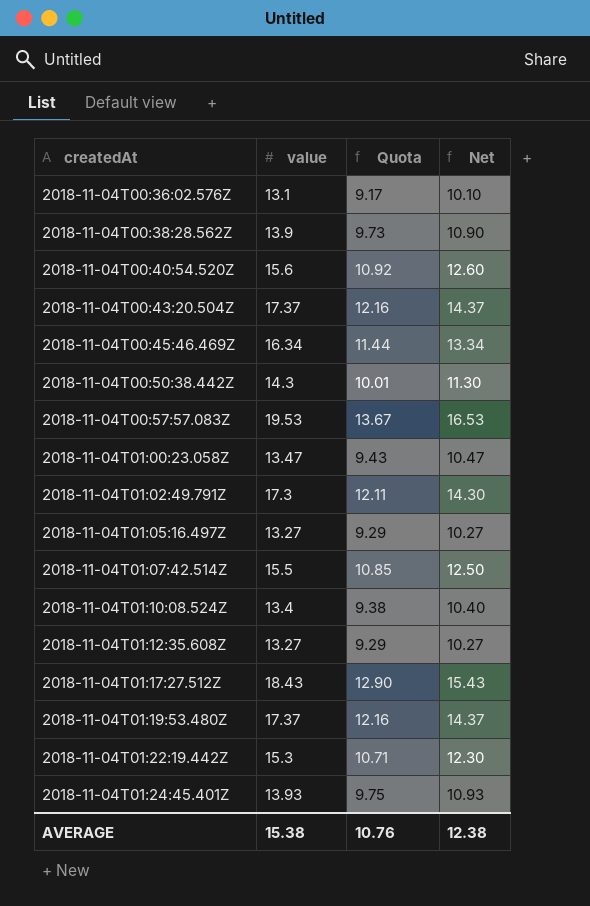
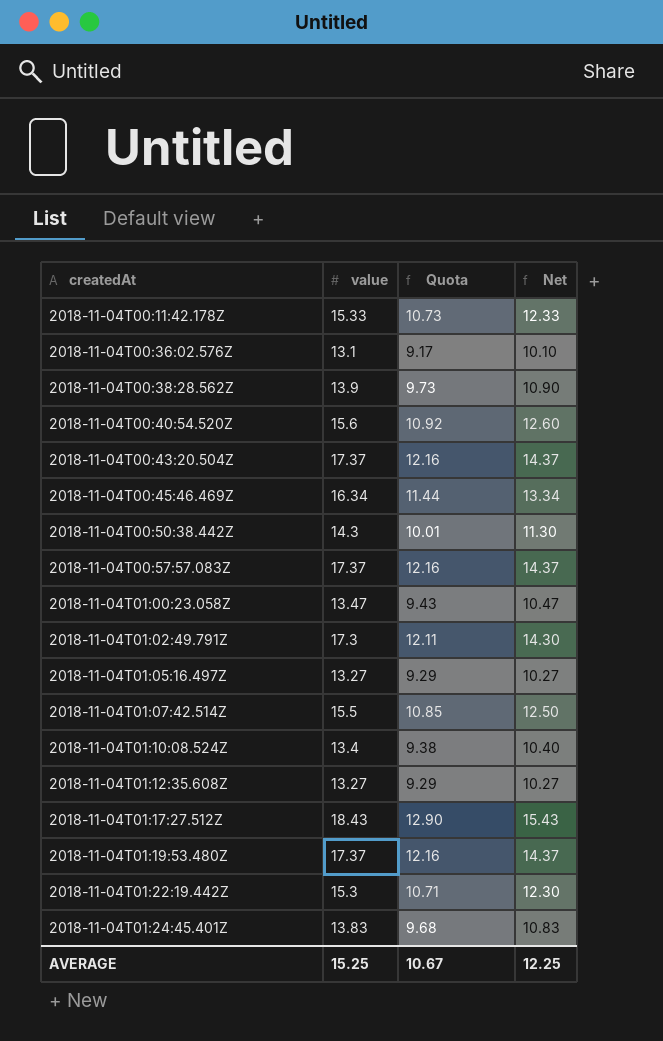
row 2018-11-04T00:11:42.178Z: none -> 15.33 | 10.73 | 12.33
2018-11-04T00:57:57.083Z | value: 19.53 -> 17.37
2018-11-04T00:57:57.083Z | Quota: 13.67 -> 12.16
2018-11-04T00:57:57.083Z | Net: 16.53 -> 14.37
2018-11-04T01:24:45.401Z | value: 13.93 -> 13.83
2018-11-04T01:24:45.401Z | Quota: 9.75 -> 9.68
2018-11-04T01:24:45.401Z | Net: 10.93 -> 10.83
AVERAGE | value: 15.38 -> 15.25
AVERAGE | Quota: 10.76 -> 10.67
AVERAGE | Net: 12.38 -> 12.25

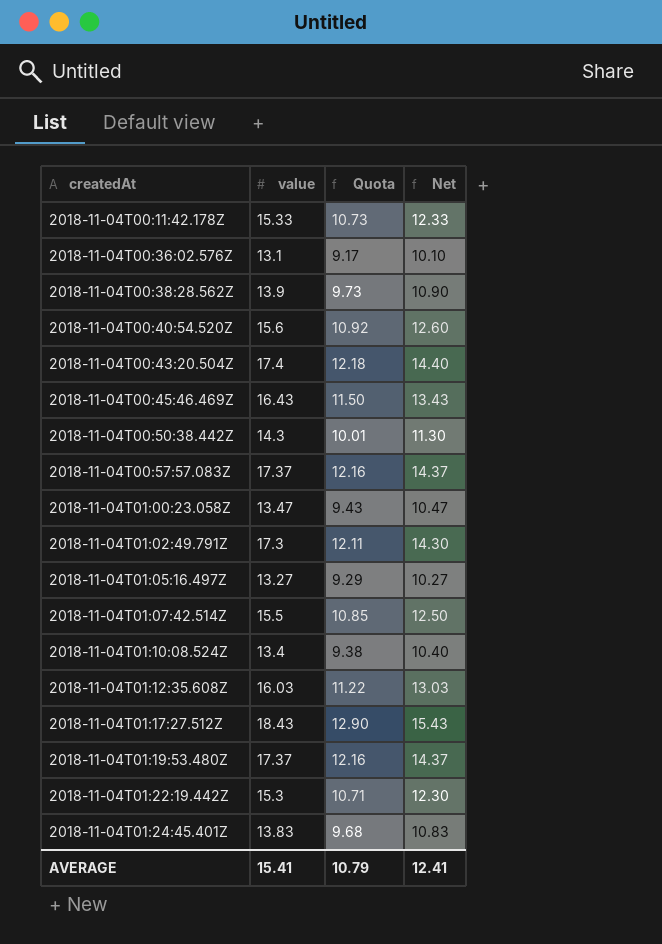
2018-11-04T00:43:20.504Z | value: 17.37 -> 17.4
2018-11-04T00:43:20.504Z | Quota: 12.16 -> 12.18
2018-11-04T00:43:20.504Z | Net: 14.37 -> 14.40
2018-11-04T00:45:46.469Z | value: 16.34 -> 16.43
2018-11-04T00:45:46.469Z | Quota: 11.44 -> 11.50
2018-11-04T00:45:46.469Z | Net: 13.34 -> 13.43
2018-11-04T01:12:35.608Z | value: 13.27 -> 16.03
2018-11-04T01:12:35.608Z | Quota: 9.29 -> 11.22
2018-11-04T01:12:35.608Z | Net: 10.27 -> 13.03
AVERAGE | value: 15.25 -> 15.41
AVERAGE | Quota: 10.67 -> 10.79
AVERAGE | Net: 12.25 -> 12.41

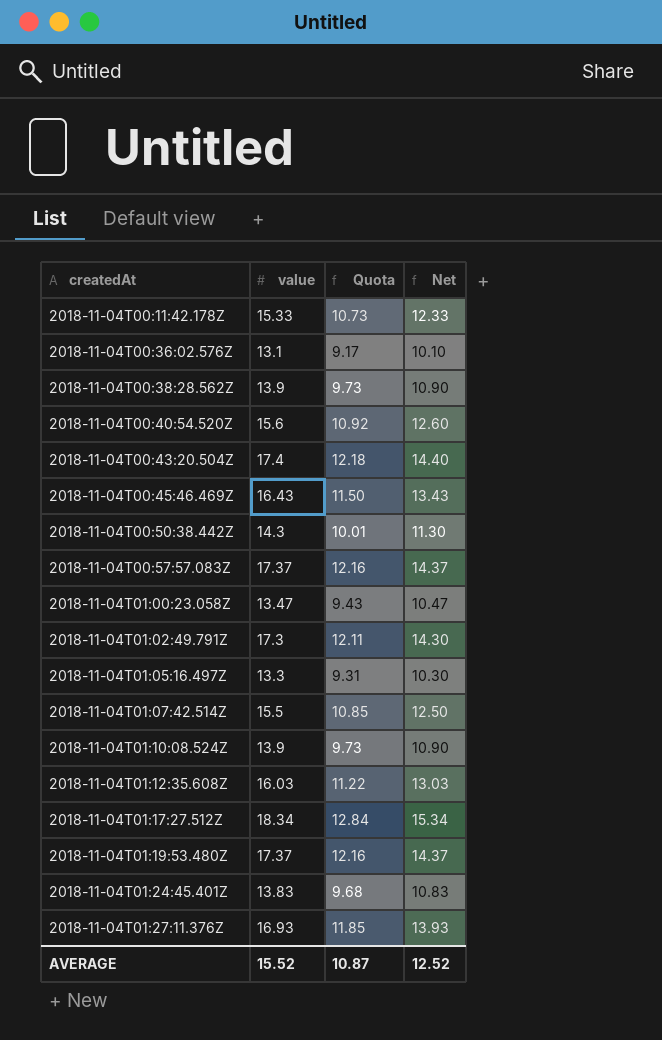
row 2018-11-04T01:22:19.442Z: 15.3 | 10.71 | 12.30 -> none
2018-11-04T01:05:16.497Z | value: 13.27 -> 13.3
2018-11-04T01:05:16.497Z | Quota: 9.29 -> 9.31
2018-11-04T01:05:16.497Z | Net: 10.27 -> 10.30
2018-11-04T01:10:08.524Z | value: 13.4 -> 13.9
2018-11-04T01:10:08.524Z | Quota: 9.38 -> 9.73
2018-11-04T01:10:08.524Z | Net: 10.40 -> 10.90
2018-11-04T01:17:27.512Z | value: 18.43 -> 18.34
2018-11-04T01:17:27.512Z | Quota: 12.90 -> 12.84
2018-11-04T01:17:27.512Z | Net: 15.43 -> 15.34
row 2018-11-04T01:27:11.376Z: none -> 16.93 | 11.85 | 13.93
AVERAGE | value: 15.41 -> 15.52
AVERAGE | Quota: 10.79 -> 10.87
AVERAGE | Net: 12.41 -> 12.52

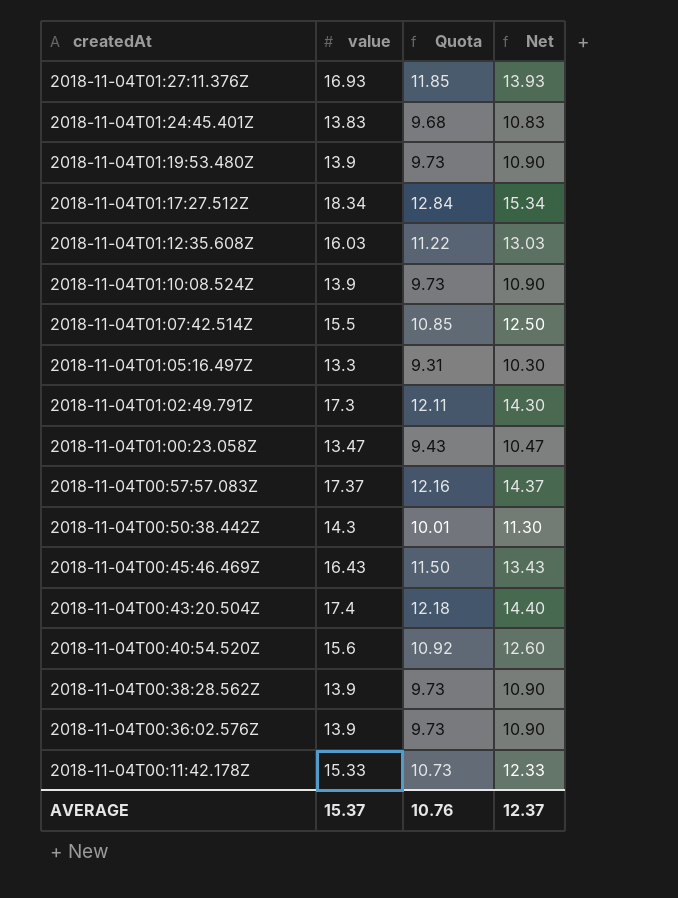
row order: createdAt ascending -> createdAt descending
2018-11-04T01:19:53.480Z | value: 17.37 -> 13.9
2018-11-04T01:19:53.480Z | Quota: 12.16 -> 9.73
2018-11-04T01:19:53.480Z | Net: 14.37 -> 10.90
2018-11-04T00:36:02.576Z | value: 13.1 -> 13.9
2018-11-04T00:36:02.576Z | Quota: 9.17 -> 9.73
2018-11-04T00:36:02.576Z | Net: 10.10 -> 10.90
AVERAGE | value: 15.52 -> 15.37
AVERAGE | Quota: 10.87 -> 10.76
AVERAGE | Net: 12.52 -> 12.37

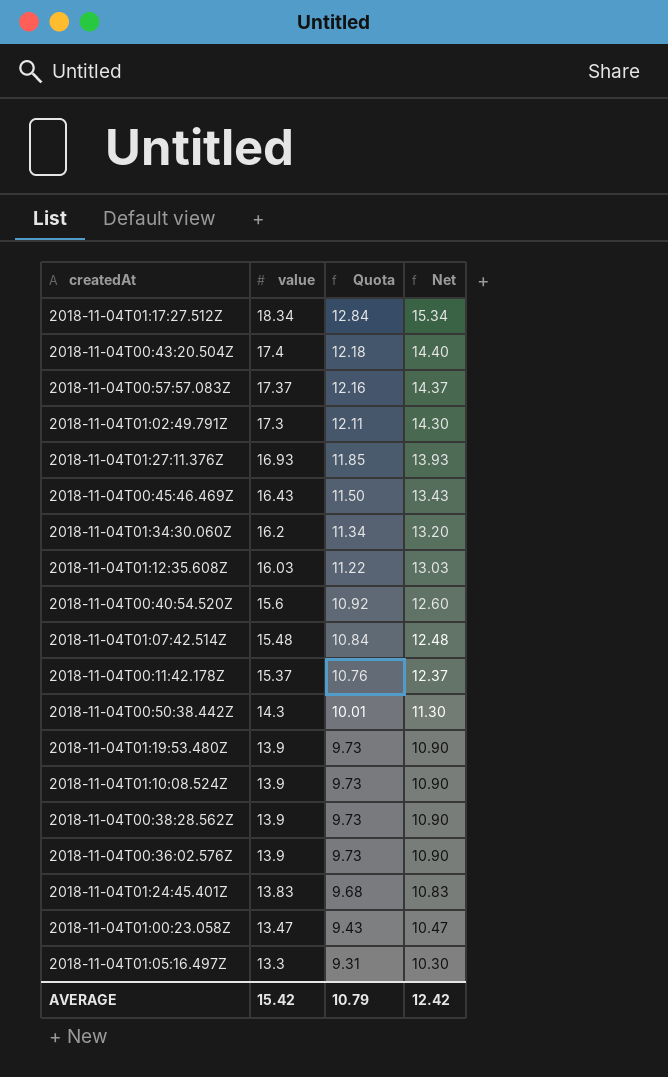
row order: createdAt descending -> value descending
row 2018-11-04T01:34:30.060Z: none -> 16.2 | 11.34 | 13.20
2018-11-04T01:07:42.514Z | value: 15.5 -> 15.48
2018-11-04T01:07:42.514Z | Quota: 10.85 -> 10.84
2018-11-04T01:07:42.514Z | Net: 12.50 -> 12.48
2018-11-04T00:11:42.178Z | value: 15.33 -> 15.37
2018-11-04T00:11:42.178Z | Quota: 10.73 -> 10.76
2018-11-04T00:11:42.178Z | Net: 12.33 -> 12.37
AVERAGE | value: 15.37 -> 15.42
AVERAGE | Quota: 10.76 -> 10.79
AVERAGE | Net: 12.37 -> 12.42

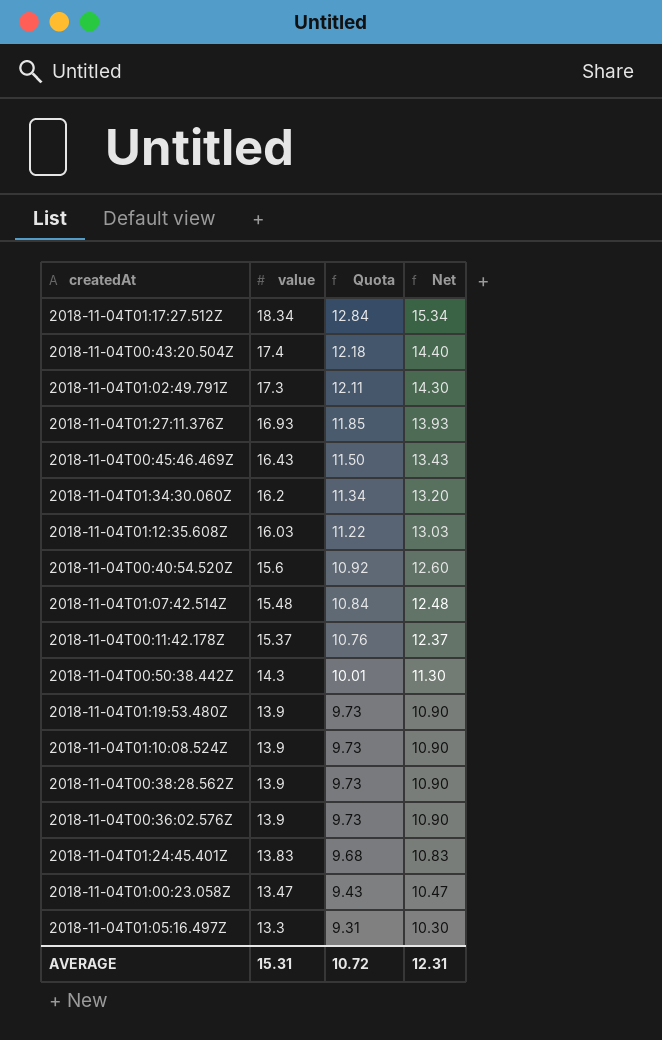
row 2018-11-04T00:57:57.083Z: 17.37 | 12.16 | 14.37 -> none
AVERAGE | value: 15.42 -> 15.31
AVERAGE | Quota: 10.79 -> 10.72
AVERAGE | Net: 12.42 -> 12.31

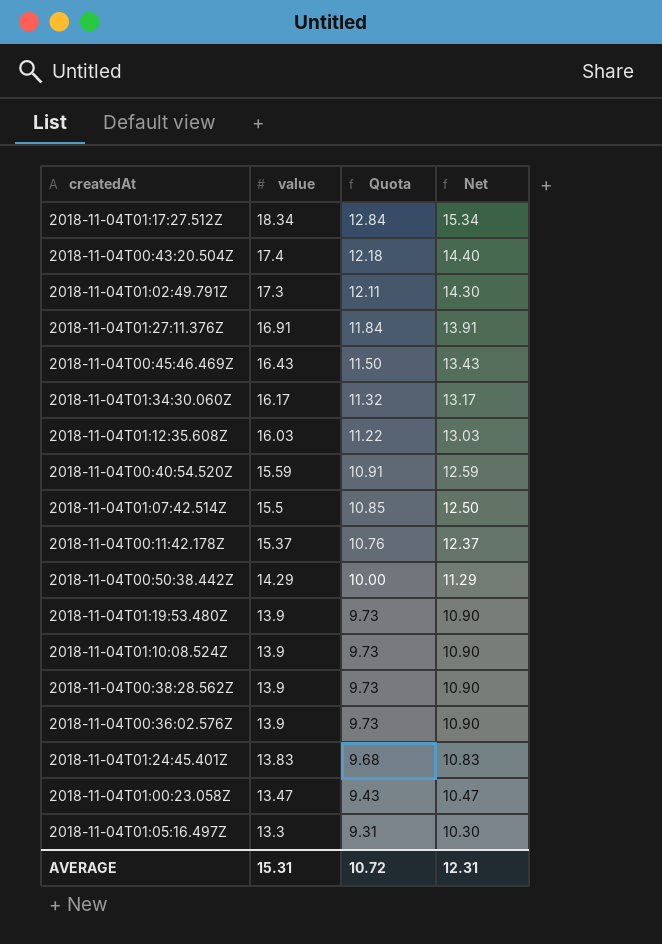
2018-11-04T01:27:11.376Z | value: 16.93 -> 16.91
2018-11-04T01:27:11.376Z | Quota: 11.85 -> 11.84
2018-11-04T01:27:11.376Z | Net: 13.93 -> 13.91
2018-11-04T01:34:30.060Z | value: 16.2 -> 16.17
2018-11-04T01:34:30.060Z | Quota: 11.34 -> 11.32
2018-11-04T01:34:30.060Z | Net: 13.20 -> 13.17
2018-11-04T00:40:54.520Z | value: 15.6 -> 15.59
2018-11-04T00:40:54.520Z | Quota: 10.92 -> 10.91
2018-11-04T00:40:54.520Z | Net: 12.60 -> 12.59
2018-11-04T01:07:42.514Z | value: 15.48 -> 15.5
2018-11-04T01:07:42.514Z | Quota: 10.84 -> 10.85
2018-11-04T01:07:42.514Z | Net: 12.48 -> 12.50
2018-11-04T00:50:38.442Z | value: 14.3 -> 14.29
2018-11-04T00:50:38.442Z | Quota: 10.01 -> 10.00
2018-11-04T00:50:38.442Z | Net: 11.30 -> 11.29

